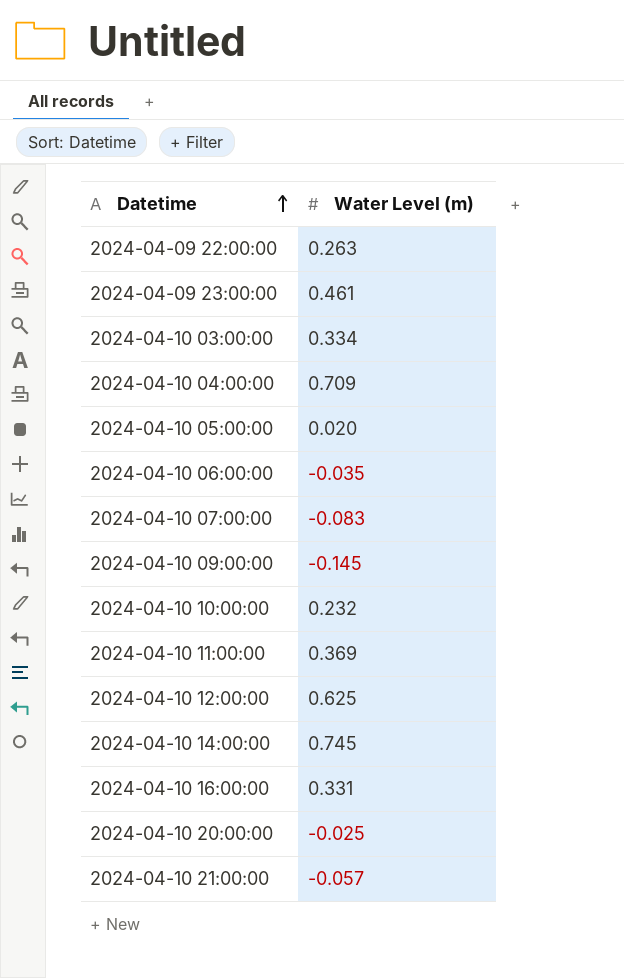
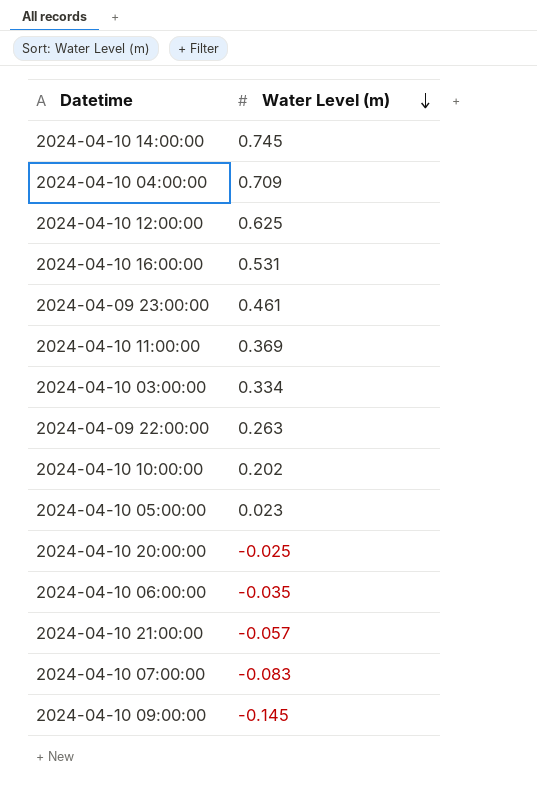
row order: Datetime ascending -> Water Level (m) descending
2024-04-10 16:00:00 | Water Level (m): 0.331 -> 0.531
2024-04-10 10:00:00 | Water Level (m): 0.232 -> 0.202
2024-04-10 05:00:00 | Water Level (m): 0.020 -> 0.023

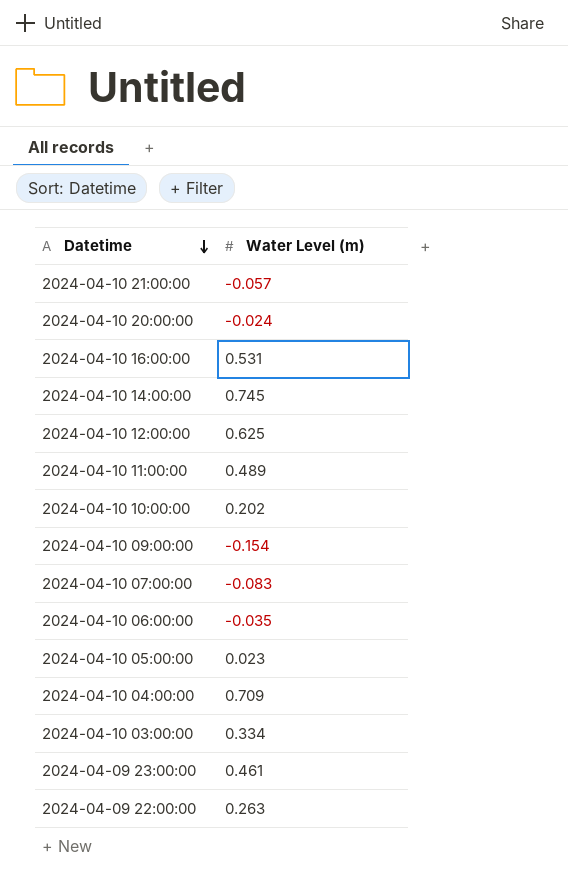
row order: Water Level (m) descending -> Datetime descending
2024-04-10 20:00:00 | Water Level (m): -0.025 -> -0.024
2024-04-10 11:00:00 | Water Level (m): 0.369 -> 0.489
2024-04-10 09:00:00 | Water Level (m): -0.145 -> -0.154

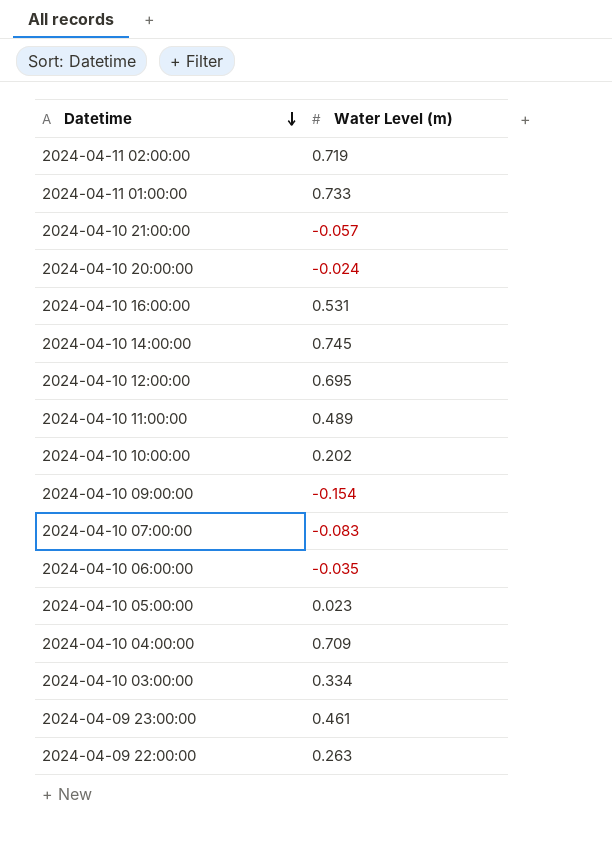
row 2024-04-11 02:00:00: none -> 0.719
row 2024-04-11 01:00:00: none -> 0.733
2024-04-10 12:00:00 | Water Level (m): 0.625 -> 0.695

